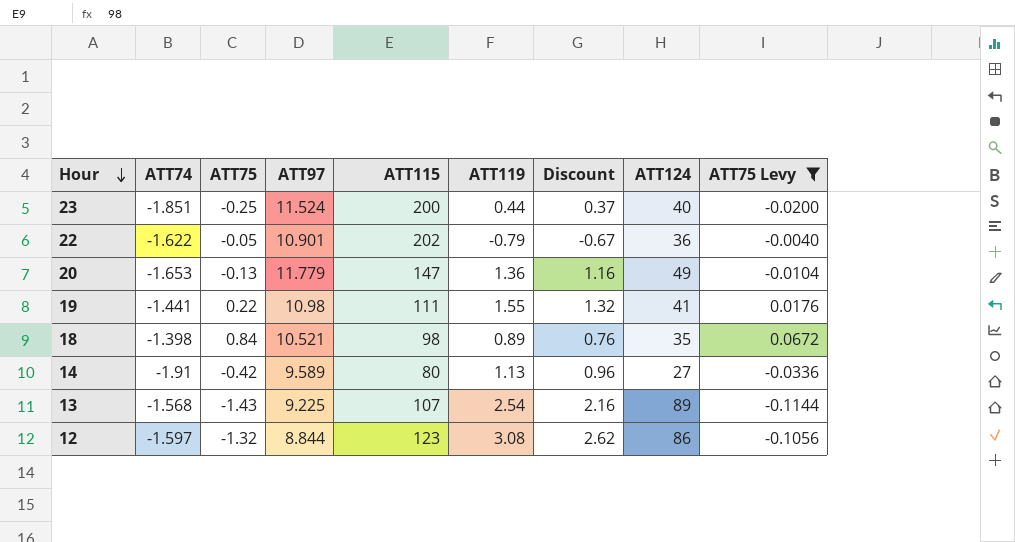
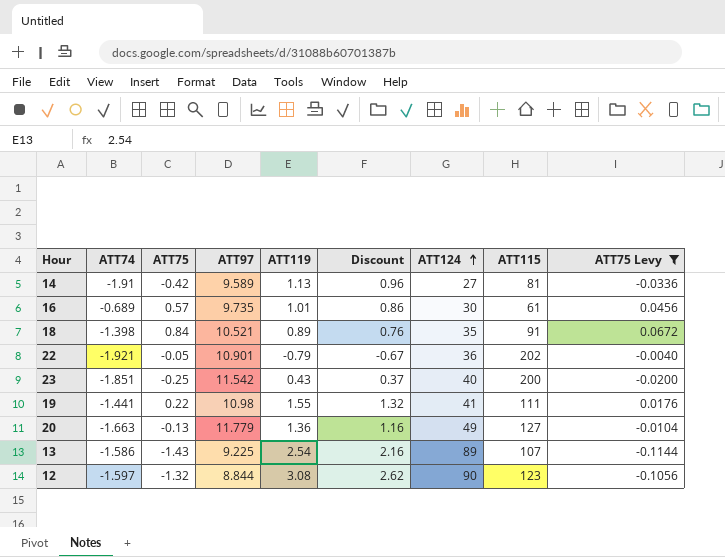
row order: Hour descending -> ATT124 ascending
column ATT115 | position: 5 -> 8
14 | ATT115: 80 -> 81
row 16: none -> -0.689 | 0.57 | 9.735 | 1.01 | 0.86 | 30 | 61 | 0.0456
18 | ATT115: 98 -> 91
22 | ATT74: -1.622 -> -1.921
23 | ATT97: 11.524 -> 11.542
23 | ATT119: 0.44 -> 0.43
20 | ATT74: -1.653 -> -1.663
20 | ATT115: 147 -> 127
13 | ATT74: -1.568 -> -1.586
12 | ATT124: 86 -> 90

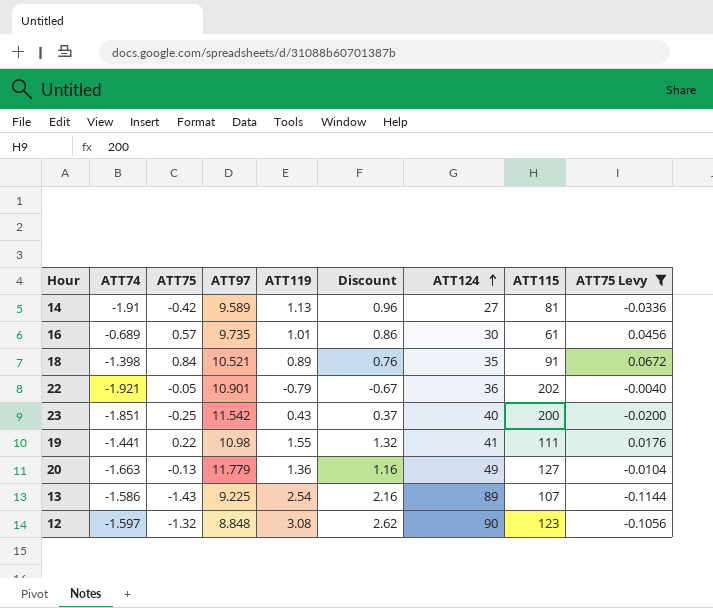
12 | ATT97: 8.844 -> 8.848

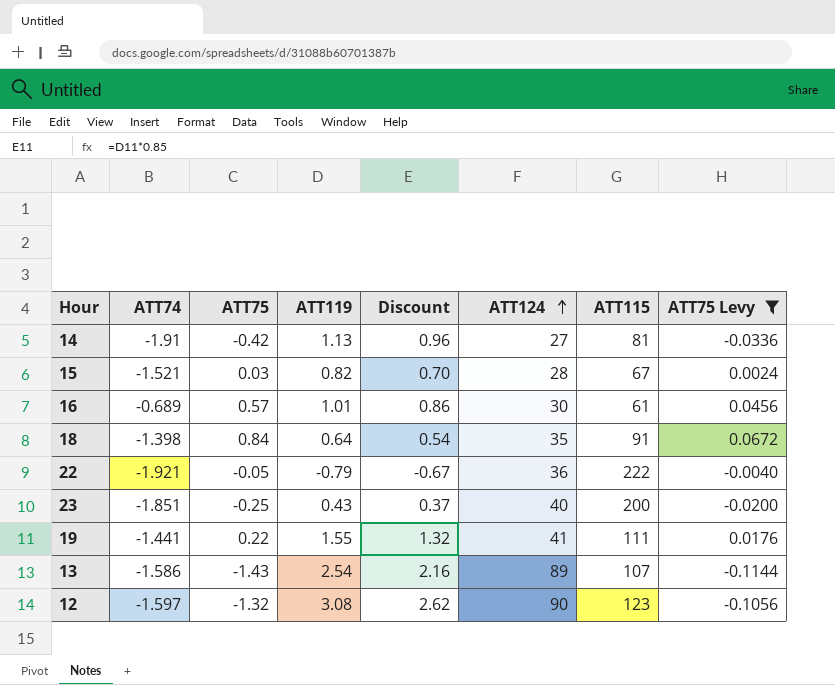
column ATT97 | position: 4 -> none
row 20: -1.663 | -0.13 | 11.779 | 1.36 | 1.16 | 49 | 127 | -0.0104 -> none
row 15: none -> -1.521 | 0.03 | 0.82 | 0.70 | 28 | 67 | 0.0024
18 | ATT119: 0.89 -> 0.64
18 | Discount: 0.76 -> 0.54
22 | ATT115: 202 -> 222

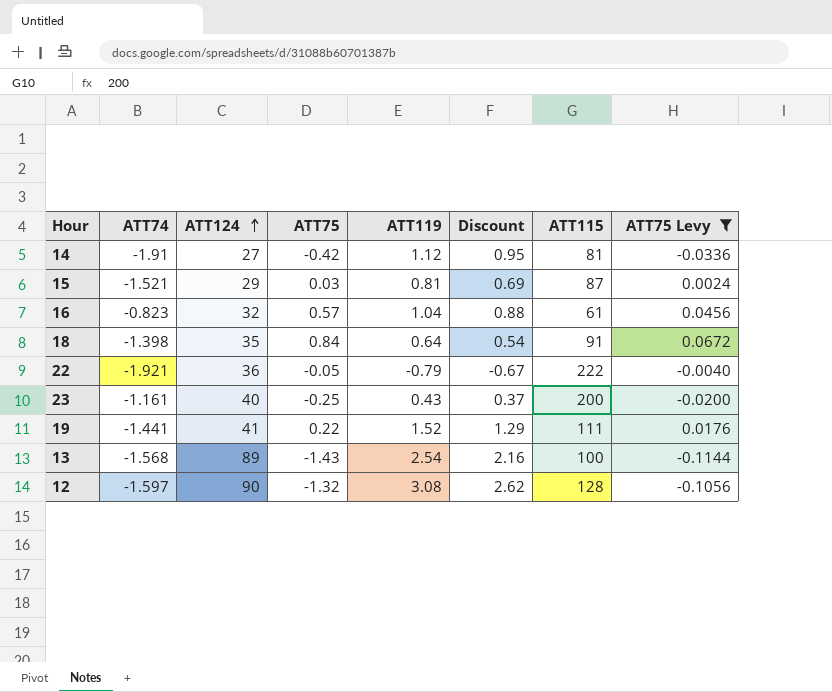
column ATT124 | position: 6 -> 3
14 | ATT119: 1.13 -> 1.12
14 | Discount: 0.96 -> 0.95
15 | ATT124: 28 -> 29
15 | ATT119: 0.82 -> 0.81
15 | Discount: 0.70 -> 0.69
15 | ATT115: 67 -> 87
16 | ATT74: -0.689 -> -0.823
16 | ATT124: 30 -> 32
16 | ATT119: 1.01 -> 1.04
16 | Discount: 0.86 -> 0.88
23 | ATT74: -1.851 -> -1.161
19 | ATT119: 1.55 -> 1.52
19 | Discount: 1.32 -> 1.29
13 | ATT74: -1.586 -> -1.568
13 | ATT115: 107 -> 100
12 | ATT115: 123 -> 128

